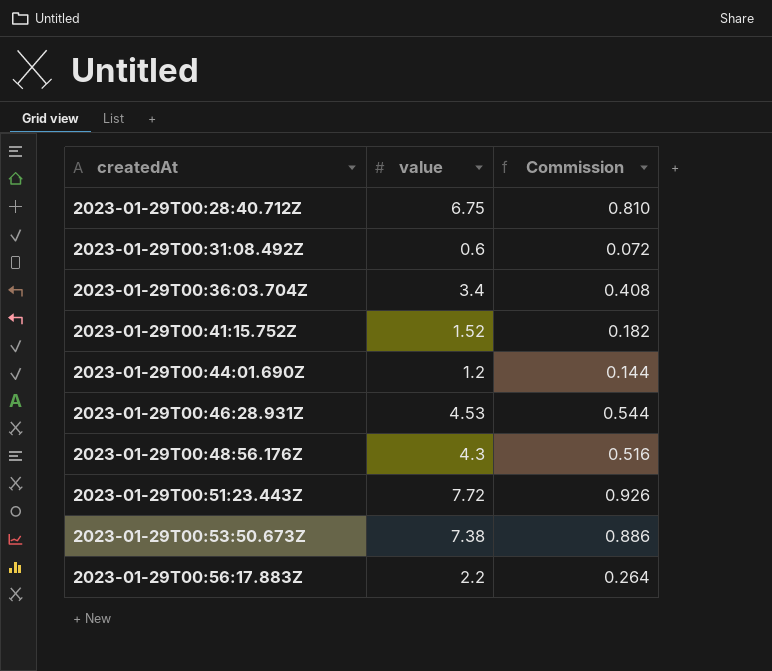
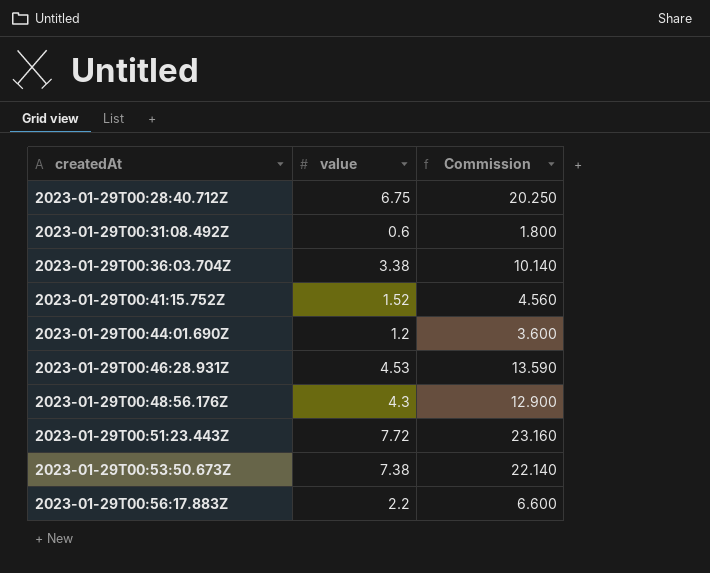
column Commission | formula: [value] * 0.12 -> [value] * 3
2023-01-29T00:36:03.704Z | value: 3.4 -> 3.38

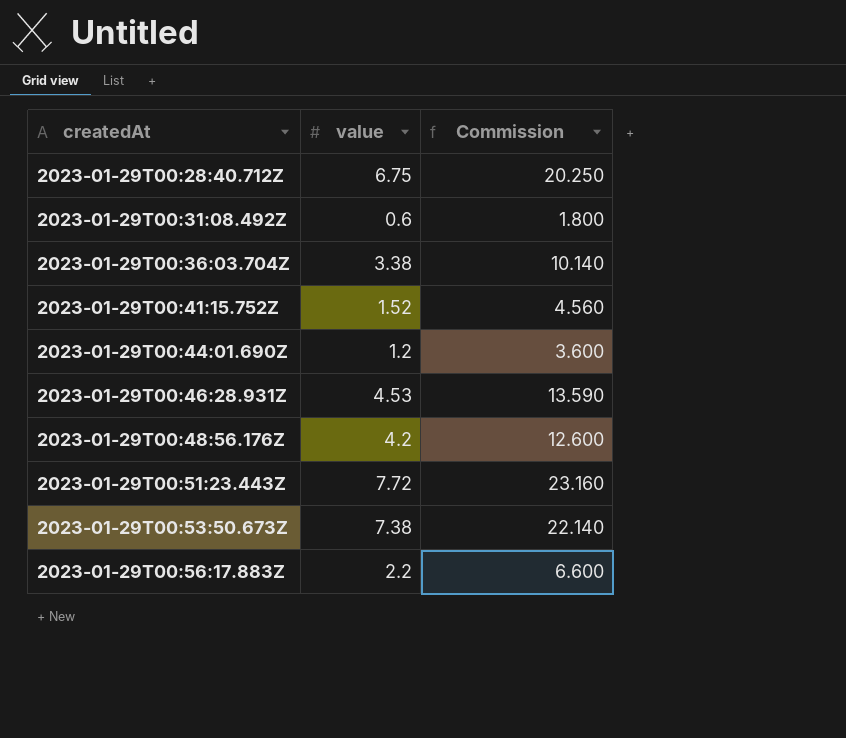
2023-01-29T00:48:56.176Z | value: 4.3 -> 4.2
2023-01-29T00:48:56.176Z | Commission: 12.900 -> 12.600

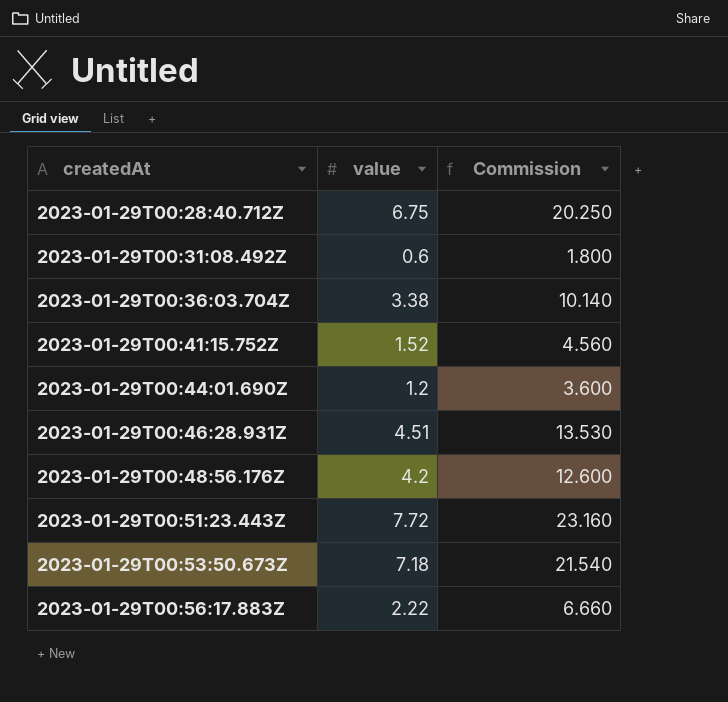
2023-01-29T00:46:28.931Z | value: 4.53 -> 4.51
2023-01-29T00:46:28.931Z | Commission: 13.590 -> 13.530
2023-01-29T00:53:50.673Z | value: 7.38 -> 7.18
2023-01-29T00:53:50.673Z | Commission: 22.140 -> 21.540
2023-01-29T00:56:17.883Z | value: 2.2 -> 2.22
2023-01-29T00:56:17.883Z | Commission: 6.600 -> 6.660

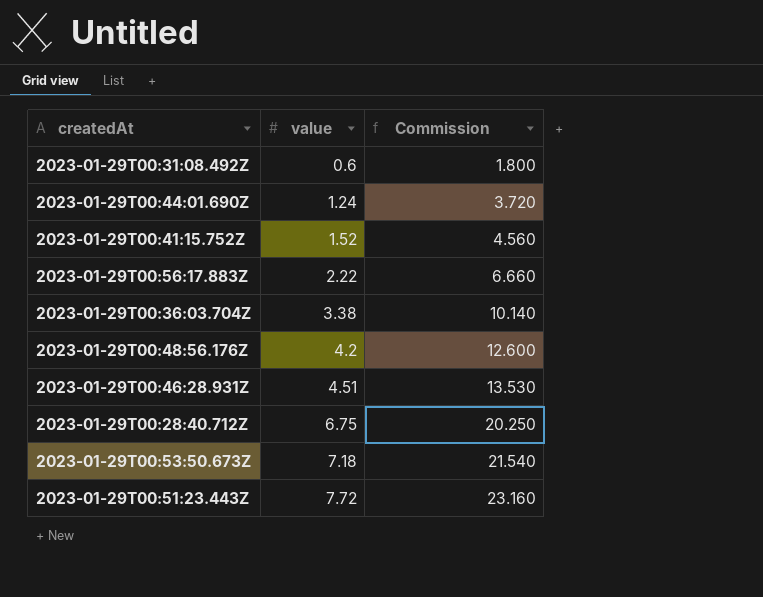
row order: createdAt ascending -> value ascending
2023-01-29T00:44:01.690Z | value: 1.2 -> 1.24
2023-01-29T00:44:01.690Z | Commission: 3.600 -> 3.720

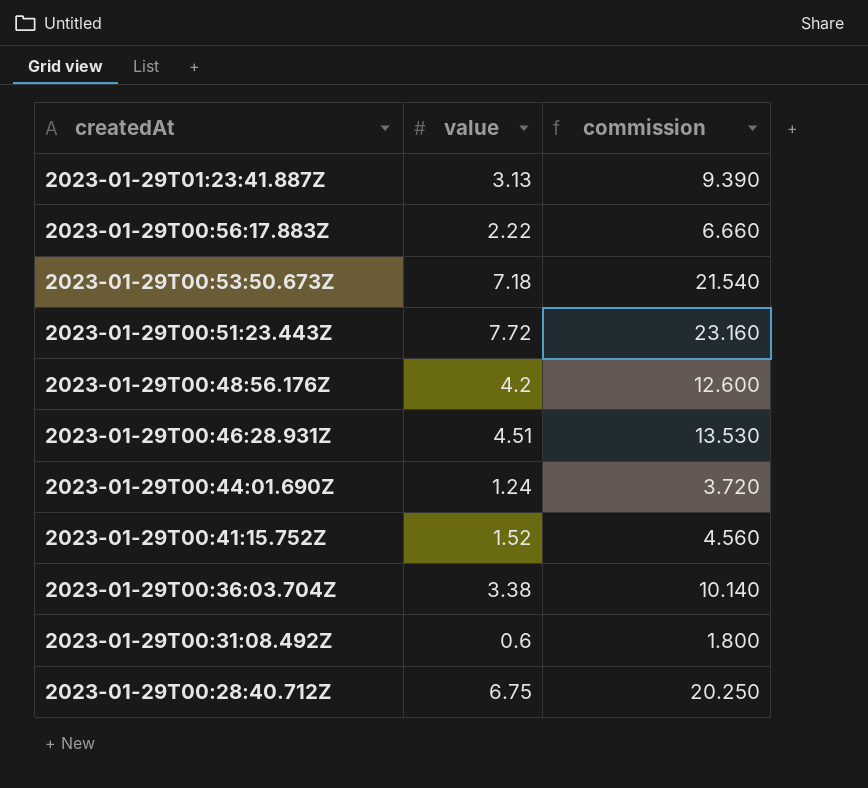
row order: value ascending -> createdAt descending
column name: Commission -> commission
row 2023-01-29T01:23:41.887Z: none -> 3.13 | 9.390

